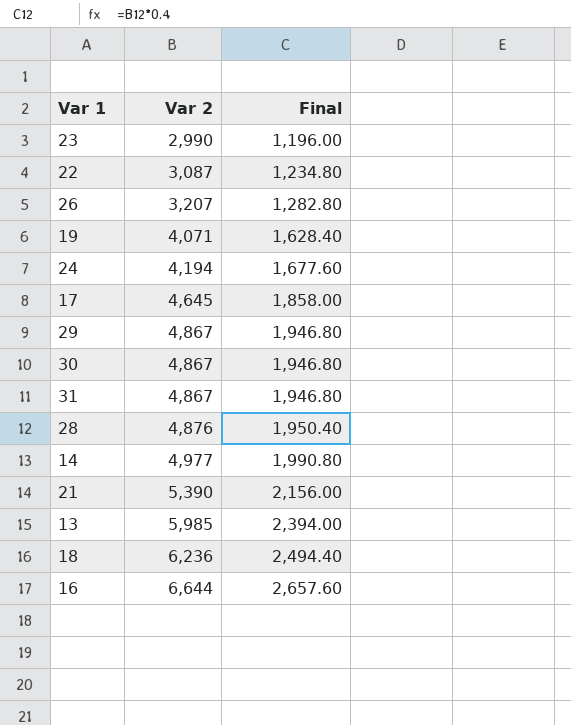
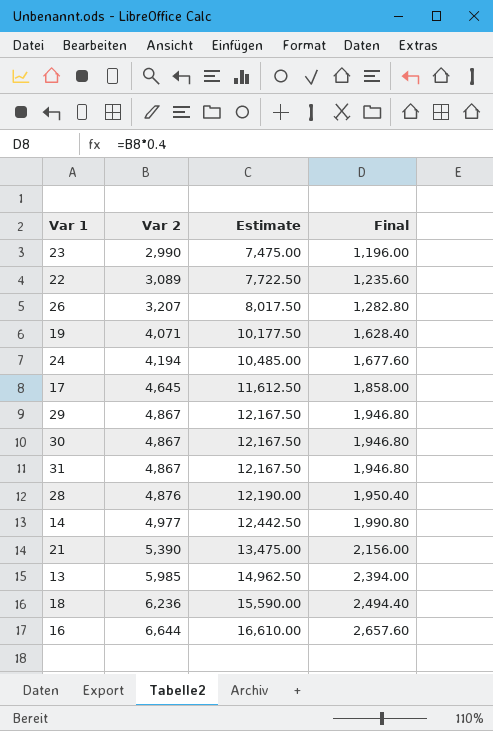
column Estimate | formula: none -> [Var 2] * 2.5
22 | Var 2: 3,087 -> 3,089
22 | Final: 1,234.80 -> 1,235.60

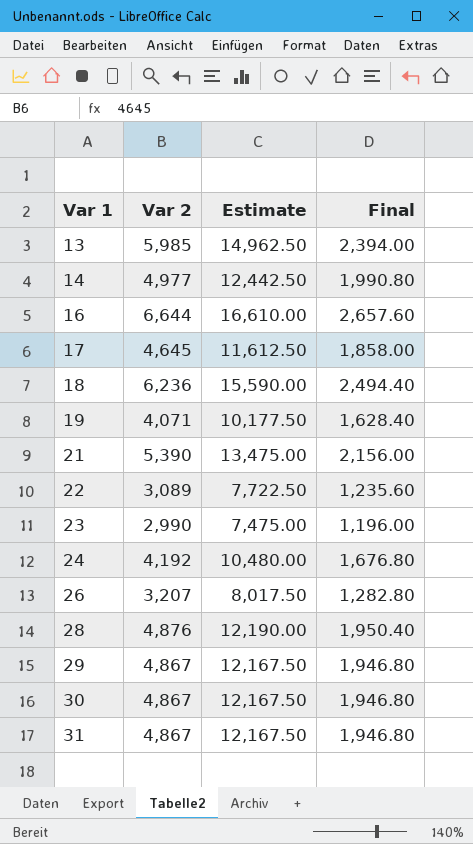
row order: Var 2 ascending -> Var 1 ascending
24 | Var 2: 4,194 -> 4,192
24 | Estimate: 10,485.00 -> 10,480.00
24 | Final: 1,677.60 -> 1,676.80

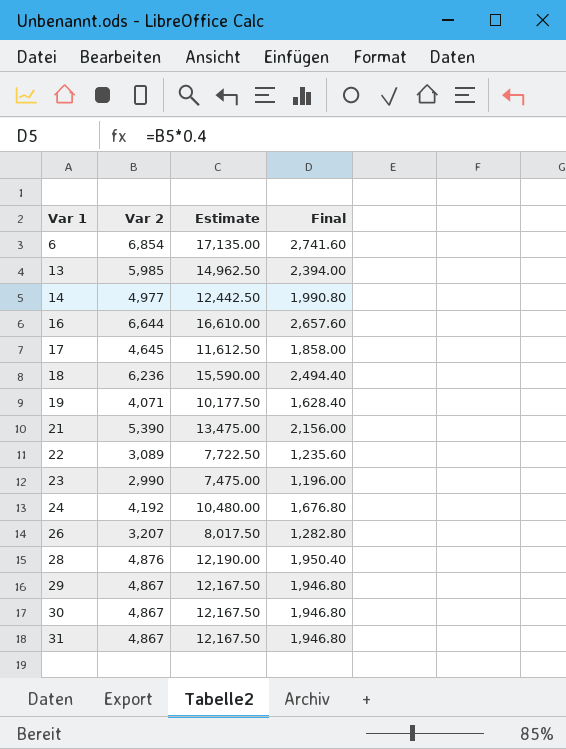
row 6: none -> 6,854 | 17,135.00 | 2,741.60

